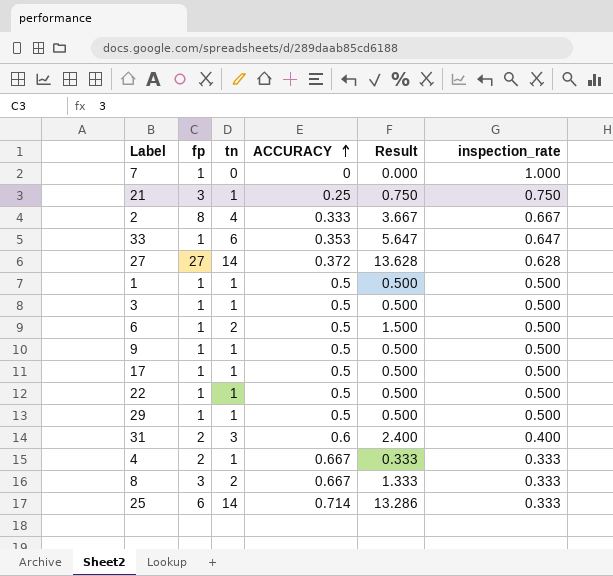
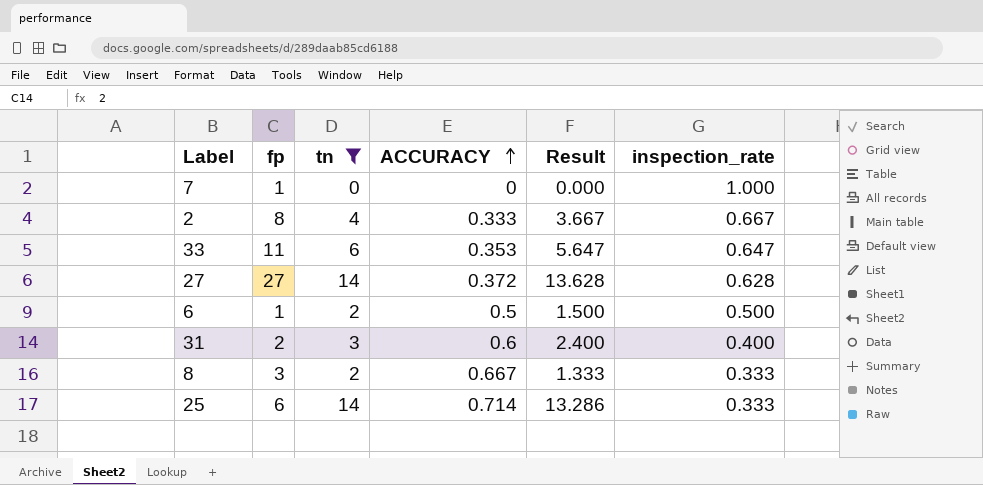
filter: none -> tn != 1
33 | fp: 1 -> 11

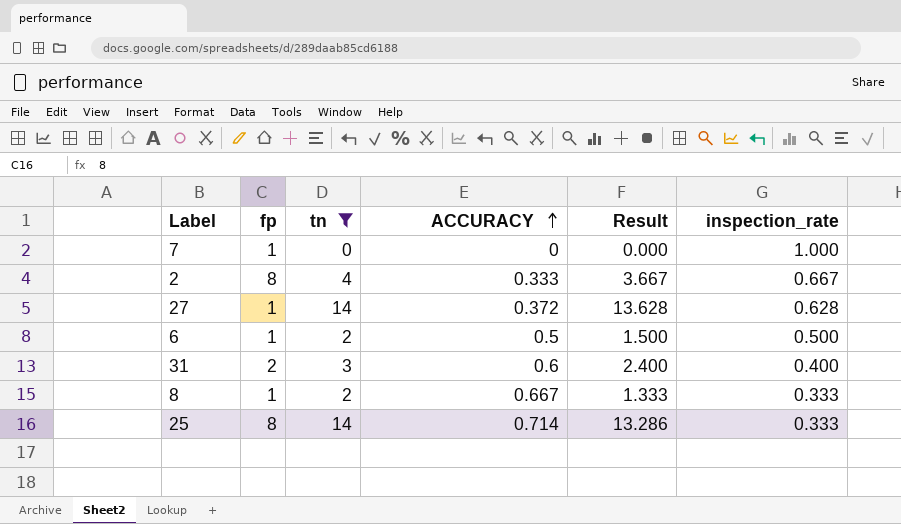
row 33: 11 | 6 | 0.353 | 5.647 | 0.647 -> none
27 | fp: 27 -> 1
8 | fp: 3 -> 1
25 | fp: 6 -> 8

